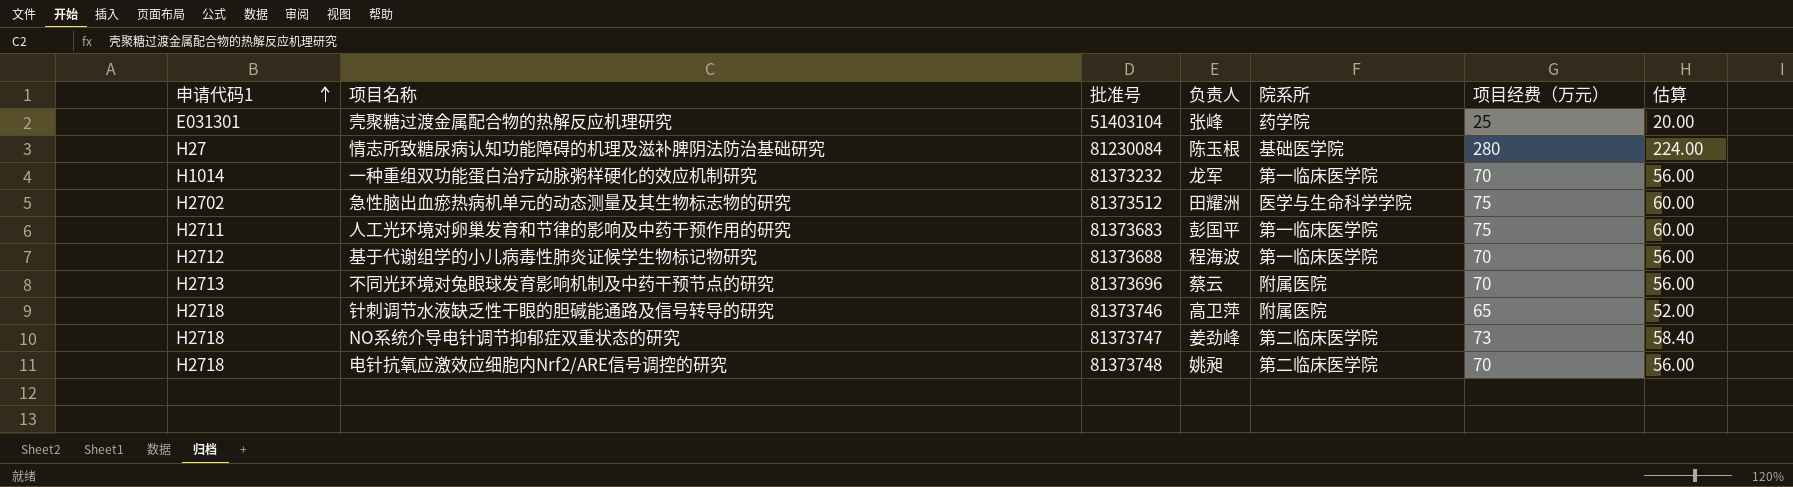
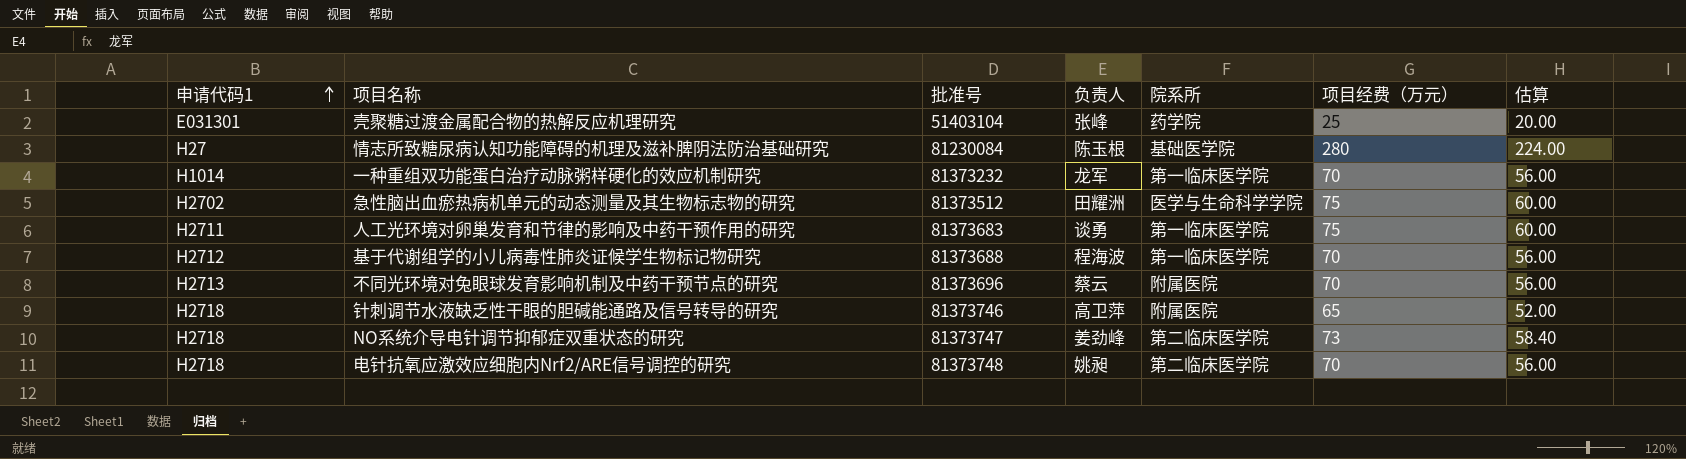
人工光环境对卵巢发育和节律的影响及中药干预作用的研究 | 负责人: 彭国平 -> 谈勇

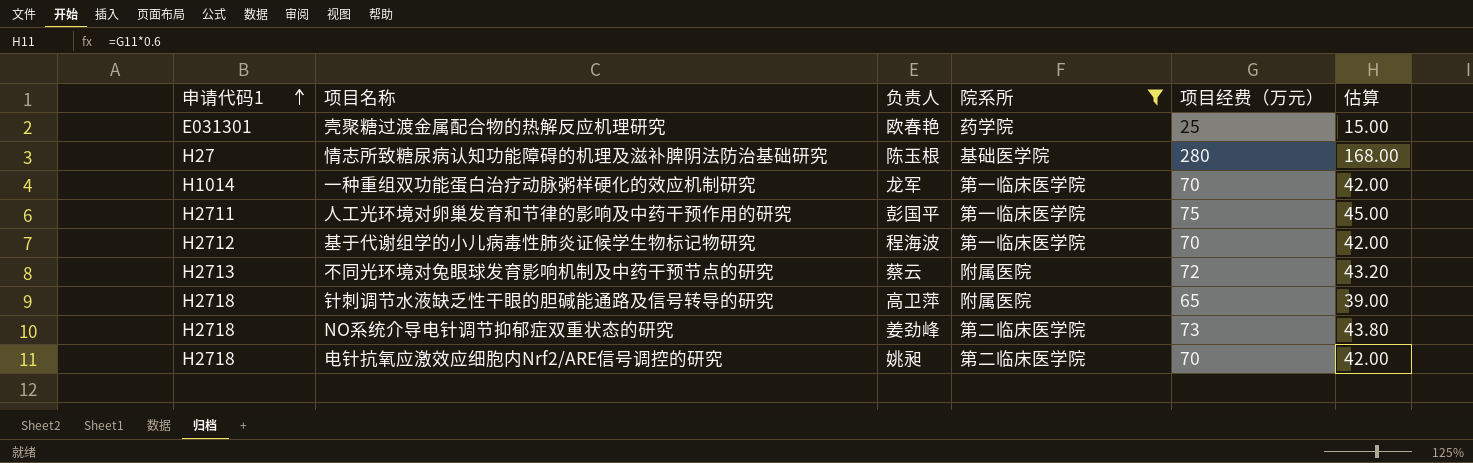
filter: none -> 院系所 != 医学与生命科学学院
column 批准号 | position: 3 -> none
column 估算 | formula: [项目经费（万元）] * 0.8 -> [项目经费（万元）] * 0.6
壳聚糖过渡金属配合物的热解反应机理研究 | 负责人: 张峰 -> 欧春艳
人工光环境对卵巢发育和节律的影响及中药干预作用的研究 | 负责人: 谈勇 -> 彭国平
不同光环境对兔眼球发育影响机制及中药干预节点的研究 | 项目经费（万元）: 70 -> 72

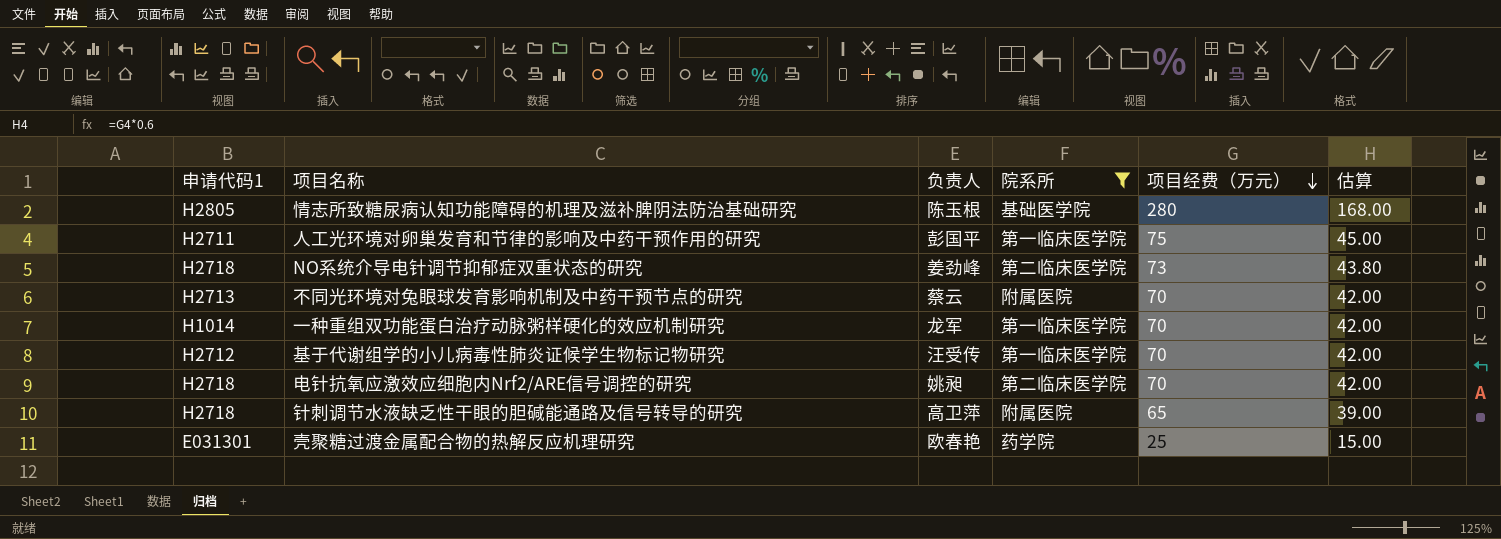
row order: 申请代码1 ascending -> 项目经费（万元） descending
情志所致糖尿病认知功能障碍的机理及滋补脾阴法防治基础研究 | 申请代码1: H27 -> H2805
不同光环境对兔眼球发育影响机制及中药干预节点的研究 | 项目经费（万元）: 72 -> 70
不同光环境对兔眼球发育影响机制及中药干预节点的研究 | 估算: 43.20 -> 42.00
基于代谢组学的小儿病毒性肺炎证候学生物标记物研究 | 负责人: 程海波 -> 汪受传

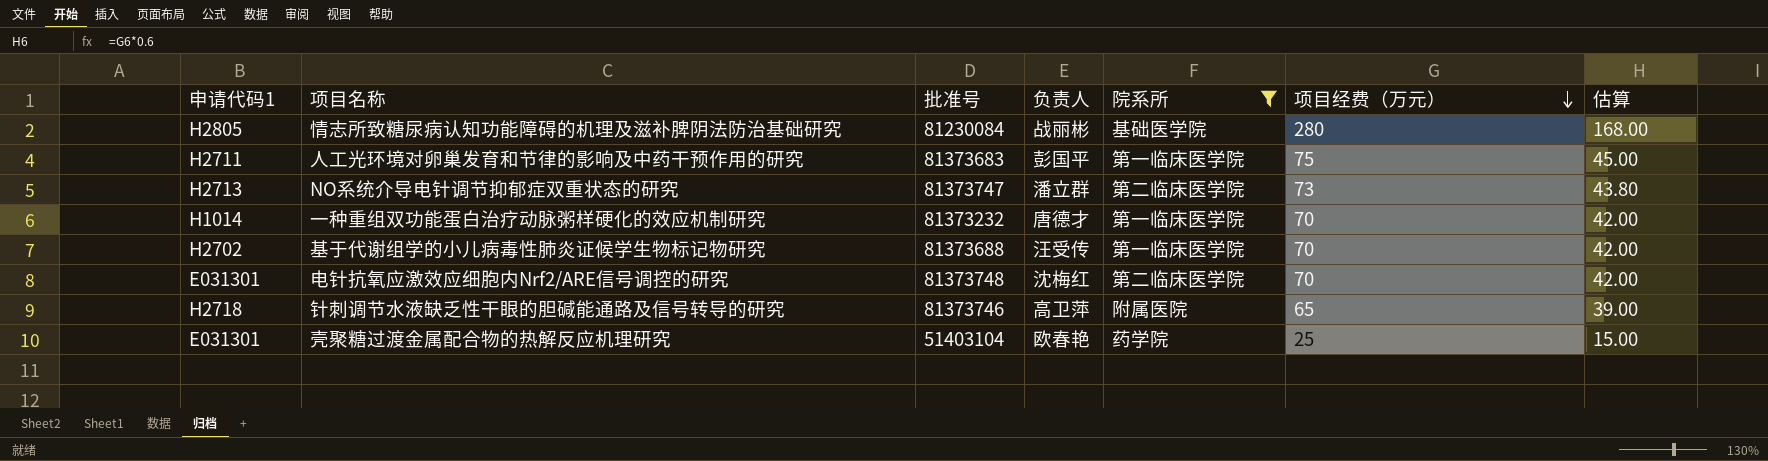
column 批准号 | position: none -> 3
row 不同光环境对兔眼球发育影响机制及中药干预节点的研究: H2713 | 蔡云 | 附属医院 | 70 | 42.00 -> none
情志所致糖尿病认知功能障碍的机理及滋补脾阴法防治基础研究 | 负责人: 陈玉根 -> 战丽彬
NO系统介导电针调节抑郁症双重状态的研究 | 申请代码1: H2718 -> H2713
NO系统介导电针调节抑郁症双重状态的研究 | 负责人: 姜劲峰 -> 潘立群
一种重组双功能蛋白治疗动脉粥样硬化的效应机制研究 | 负责人: 龙军 -> 唐德才
基于代谢组学的小儿病毒性肺炎证候学生物标记物研究 | 申请代码1: H2712 -> H2702
电针抗氧应激效应细胞内Nrf2/ARE信号调控的研究 | 申请代码1: H2718 -> E031301
电针抗氧应激效应细胞内Nrf2/ARE信号调控的研究 | 负责人: 姚昶 -> 沈梅红

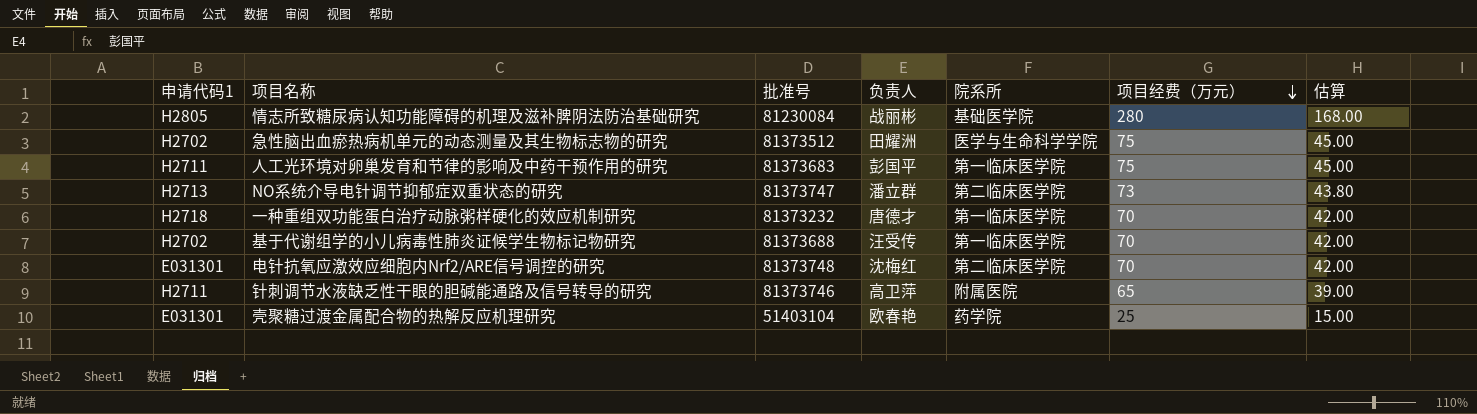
filter: 院系所 != 医学与生命科学学院 -> none
一种重组双功能蛋白治疗动脉粥样硬化的效应机制研究 | 申请代码1: H1014 -> H2718
针刺调节水液缺乏性干眼的胆碱能通路及信号转导的研究 | 申请代码1: H2718 -> H2711

